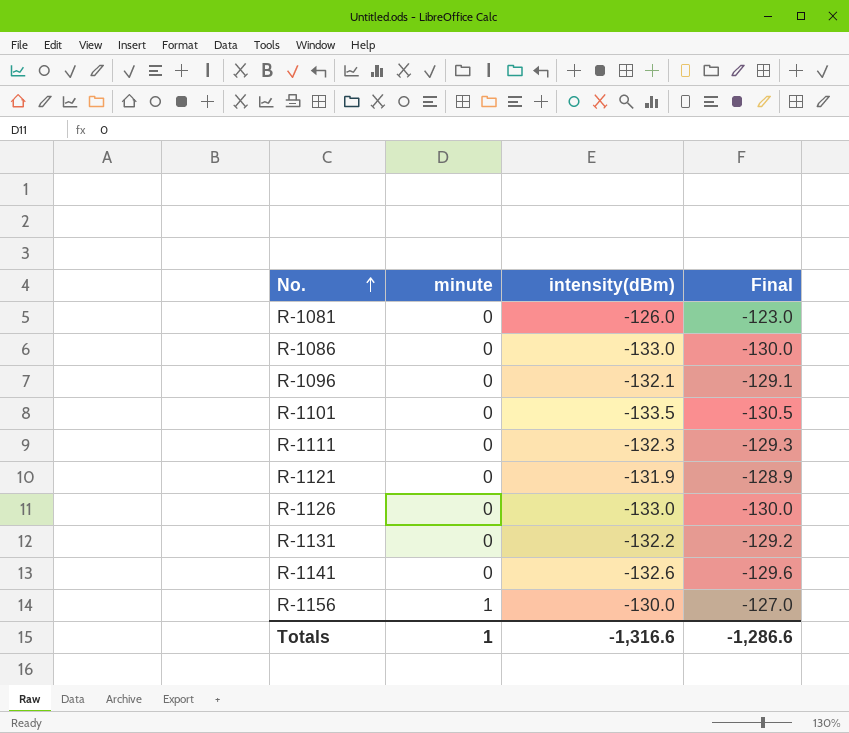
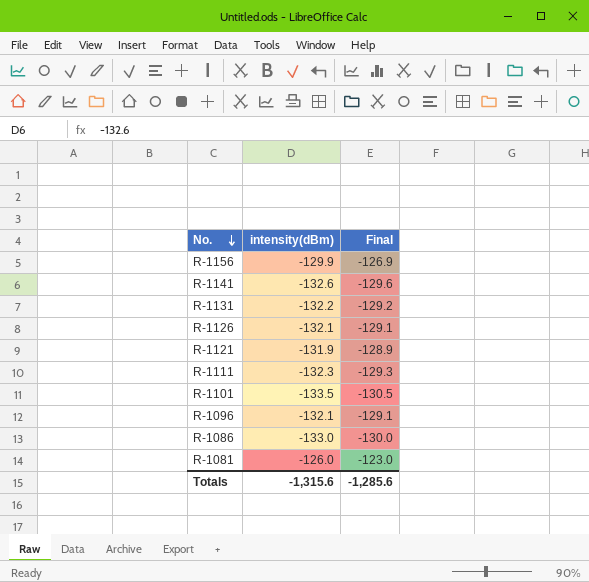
row order: No. ascending -> No. descending
column minute | position: 2 -> none
R-1156 | intensity(dBm): -130.0 -> -129.9
R-1156 | Final: -127.0 -> -126.9
R-1126 | intensity(dBm): -133.0 -> -132.1
R-1126 | Final: -130.0 -> -129.1
Totals | intensity(dBm): -1,316.6 -> -1,315.6
Totals | Final: -1,286.6 -> -1,285.6

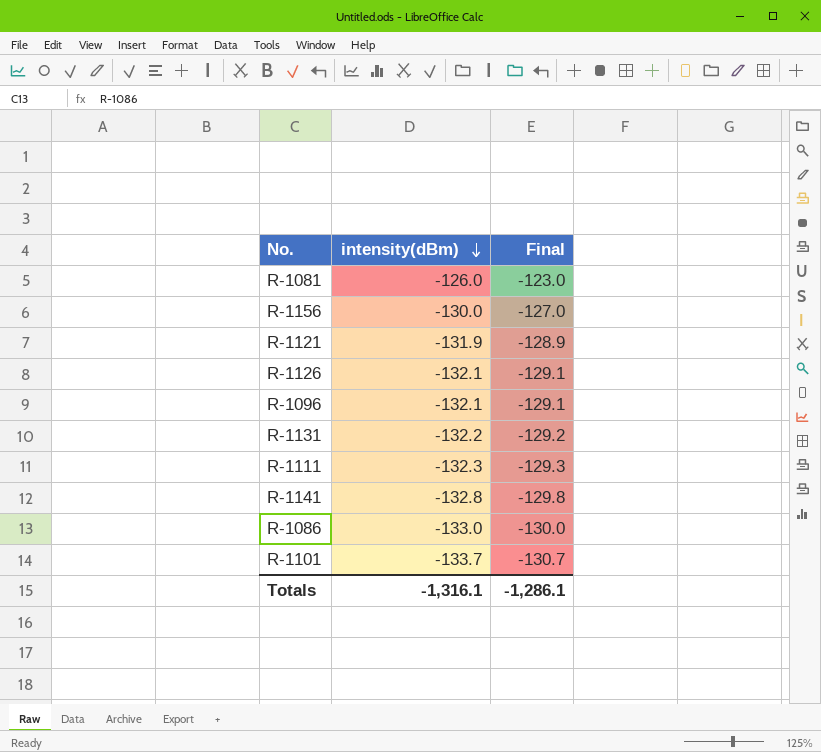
row order: No. descending -> intensity(dBm) descending
R-1156 | intensity(dBm): -129.9 -> -130.0
R-1156 | Final: -126.9 -> -127.0
R-1141 | intensity(dBm): -132.6 -> -132.8
R-1141 | Final: -129.6 -> -129.8
R-1101 | intensity(dBm): -133.5 -> -133.7
R-1101 | Final: -130.5 -> -130.7
Totals | intensity(dBm): -1,315.6 -> -1,316.1
Totals | Final: -1,285.6 -> -1,286.1

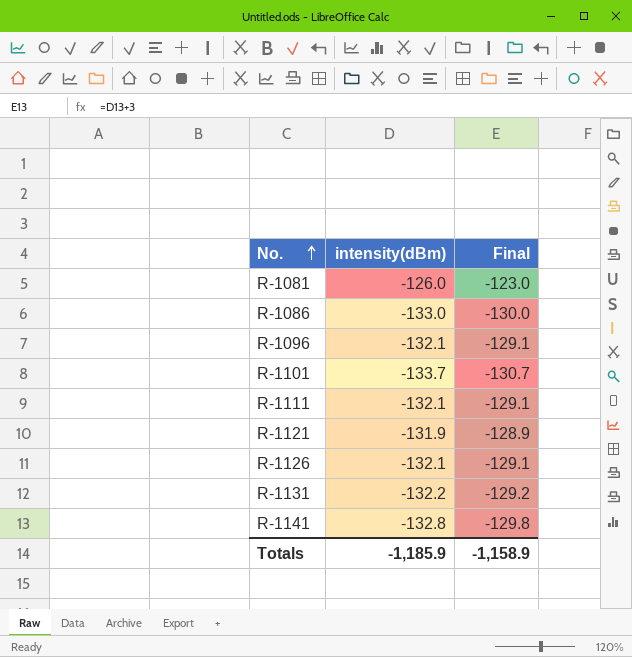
row order: intensity(dBm) descending -> No. ascending
row R-1156: -130.0 | -127.0 -> none
R-1111 | intensity(dBm): -132.3 -> -132.1
R-1111 | Final: -129.3 -> -129.1
Totals | intensity(dBm): -1,316.1 -> -1,185.9
Totals | Final: -1,286.1 -> -1,158.9

